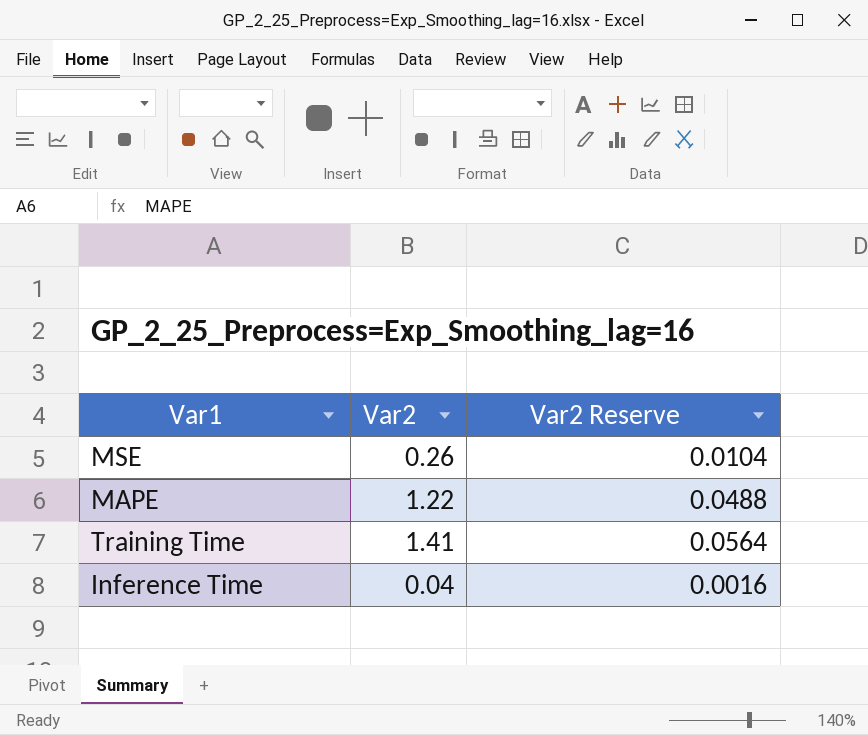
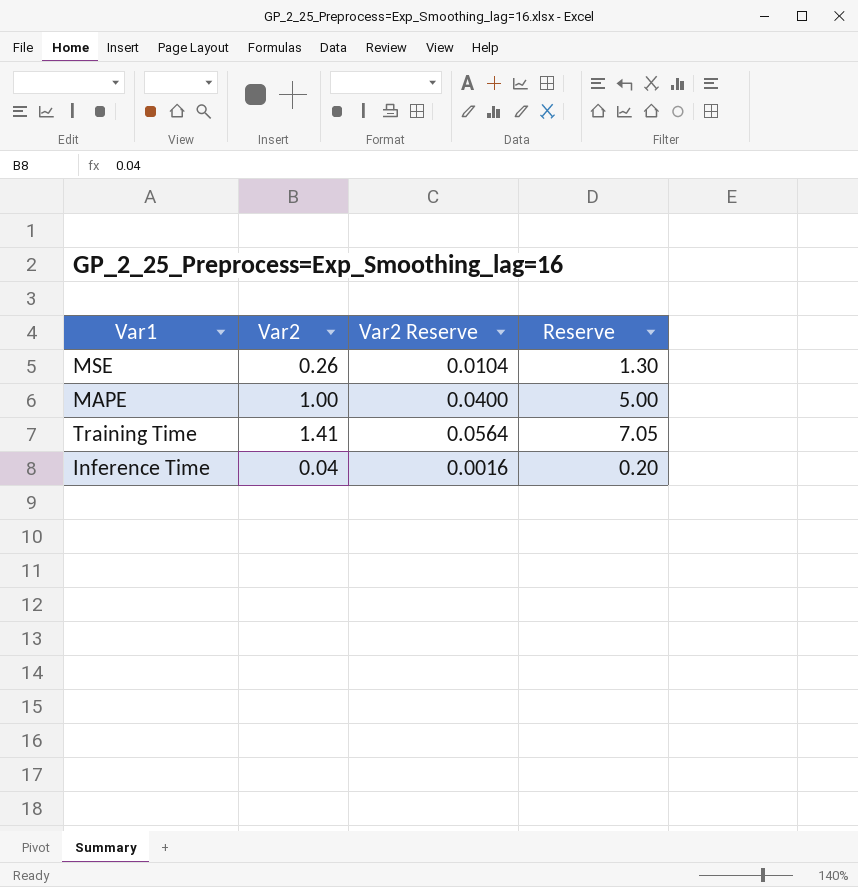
column Reserve | formula: none -> [Var2] * 5
MAPE | Var2: 1.22 -> 1.00
MAPE | Var2 Reserve: 0.0488 -> 0.0400

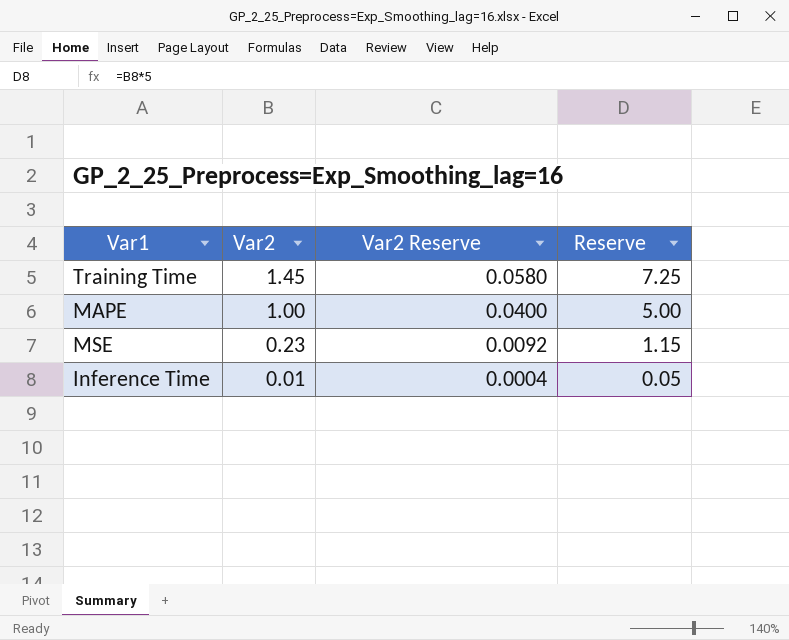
row order: none -> Var2 descending
Training Time | Var2: 1.41 -> 1.45
Training Time | Var2 Reserve: 0.0564 -> 0.0580
Training Time | Reserve: 7.05 -> 7.25
MSE | Var2: 0.26 -> 0.23
MSE | Var2 Reserve: 0.0104 -> 0.0092
MSE | Reserve: 1.30 -> 1.15
Inference Time | Var2: 0.04 -> 0.01
Inference Time | Var2 Reserve: 0.0016 -> 0.0004
Inference Time | Reserve: 0.20 -> 0.05

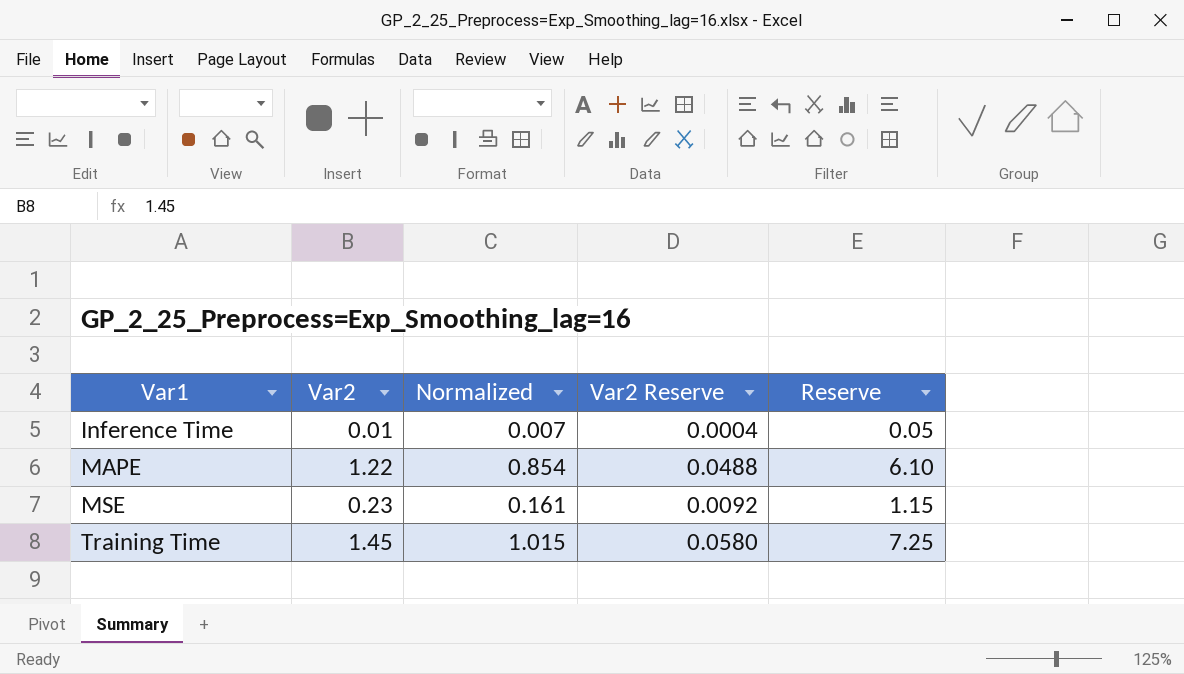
row order: Var2 descending -> Var1 ascending
column Normalized | formula: none -> [Var2] * 0.7
MAPE | Var2: 1.00 -> 1.22
MAPE | Var2 Reserve: 0.0400 -> 0.0488
MAPE | Reserve: 5.00 -> 6.10

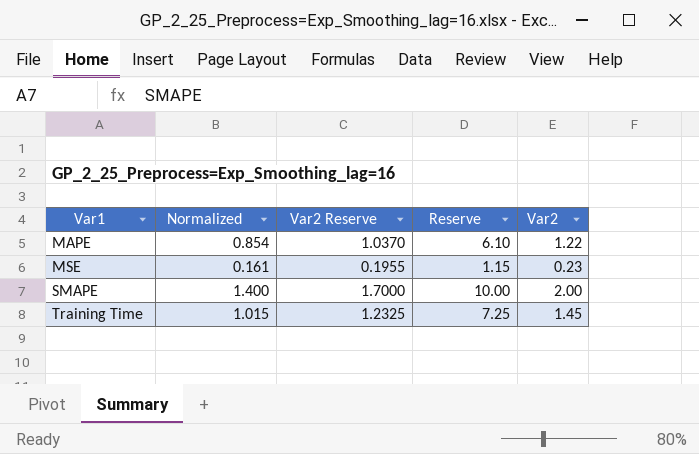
column Var2 Reserve | formula: [Var2] * 0.04 -> [Var2] * 0.85
column Var2 | position: 2 -> 5
row Inference Time: 0.01 | 0.007 | 0.0004 | 0.05 -> none
row SMAPE: none -> 1.400 | 1.7000 | 10.00 | 2.00

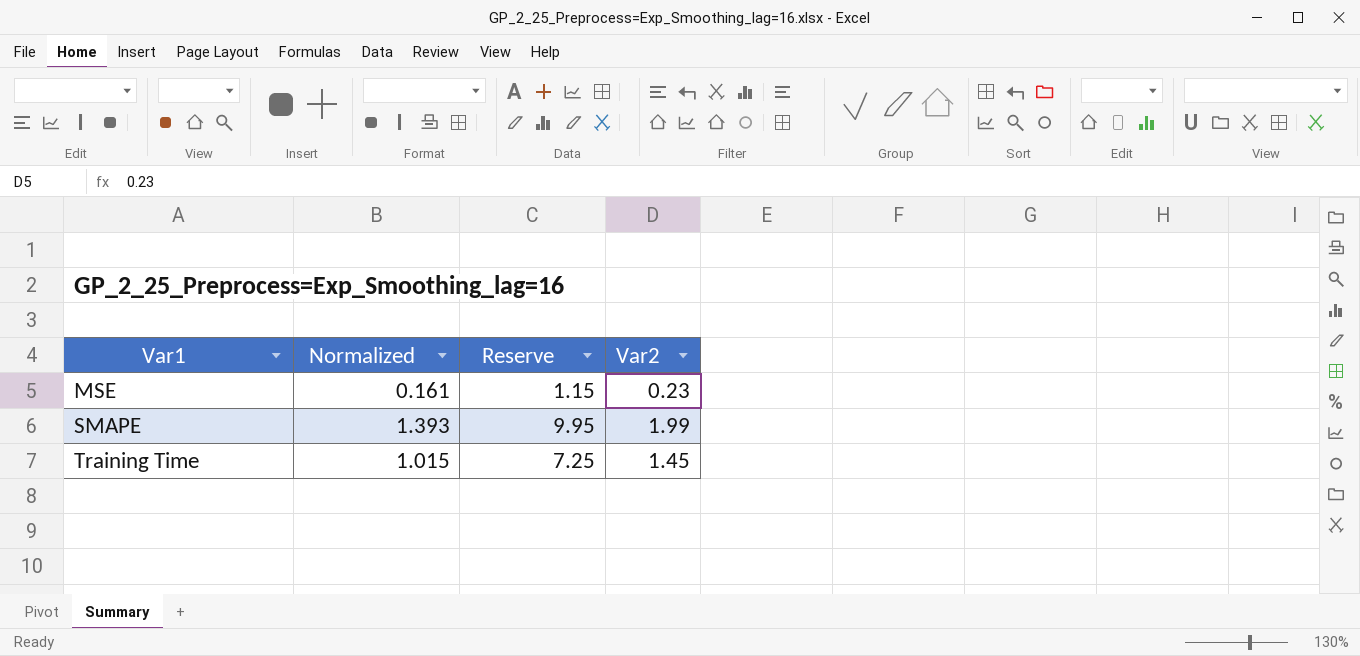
column Var2 Reserve | formula: [Var2] * 0.85 -> none
row MAPE: 0.854 | 1.0370 | 6.10 | 1.22 -> none
SMAPE | Normalized: 1.400 -> 1.393
SMAPE | Reserve: 10.00 -> 9.95
SMAPE | Var2: 2.00 -> 1.99

